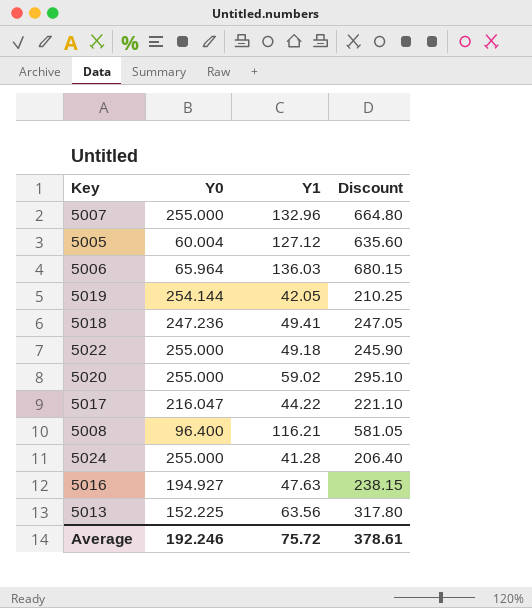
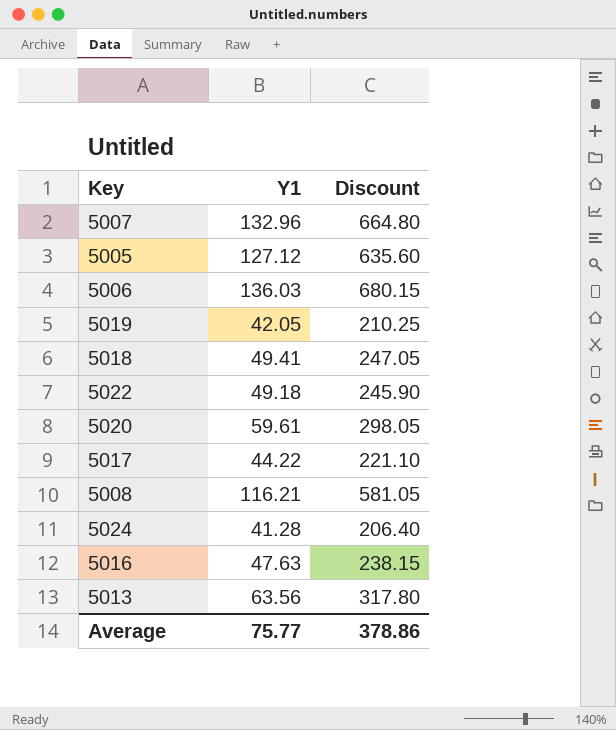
column Y0 | position: 2 -> none
5020 | Y1: 59.02 -> 59.61
5020 | Discount: 295.10 -> 298.05
Average | Y1: 75.72 -> 75.77
Average | Discount: 378.61 -> 378.86

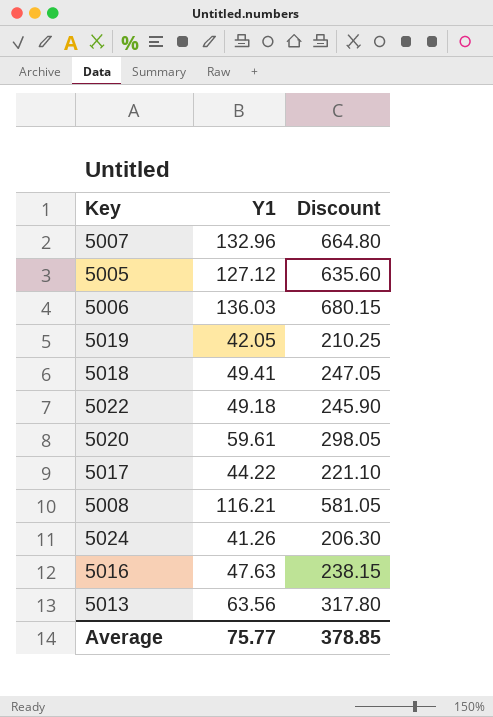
5024 | Y1: 41.28 -> 41.26
5024 | Discount: 206.40 -> 206.30
Average | Discount: 378.86 -> 378.85

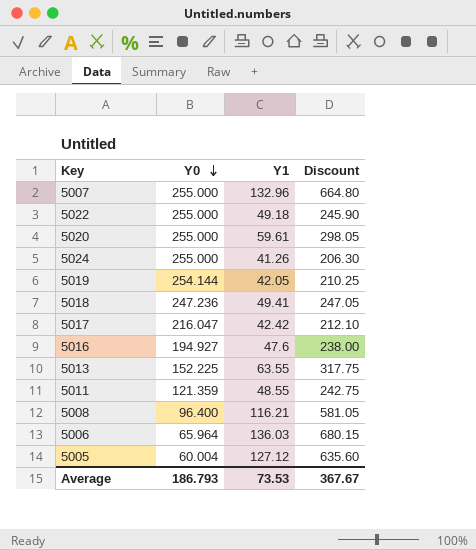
row order: none -> Y0 descending
column Y0 | position: none -> 2
5017 | Y1: 44.22 -> 42.42
5017 | Discount: 221.10 -> 212.10
5016 | Y1: 47.63 -> 47.6
5016 | Discount: 238.15 -> 238.00
5013 | Y1: 63.56 -> 63.55
5013 | Discount: 317.80 -> 317.75
row 5011: none -> 121.359 | 48.55 | 242.75
Average | Y1: 75.77 -> 73.53
Average | Discount: 378.85 -> 367.67

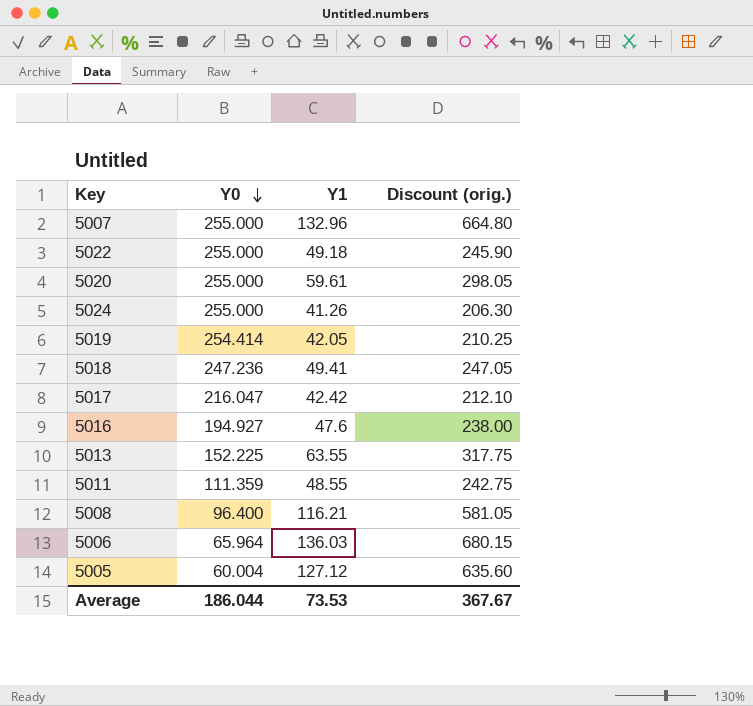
column name: Discount -> Discount (orig.)
5019 | Y0: 254.144 -> 254.414
5011 | Y0: 121.359 -> 111.359
Average | Y0: 186.793 -> 186.044

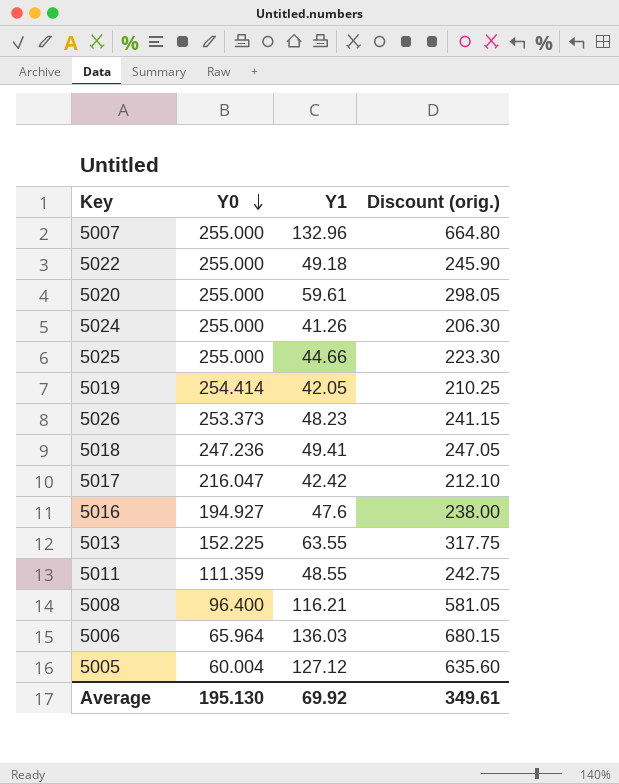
row 5025: none -> 255.000 | 44.66 | 223.30
row 5026: none -> 253.373 | 48.23 | 241.15
Average | Y0: 186.044 -> 195.130
Average | Y1: 73.53 -> 69.92
Average | Discount (orig.): 367.67 -> 349.61

